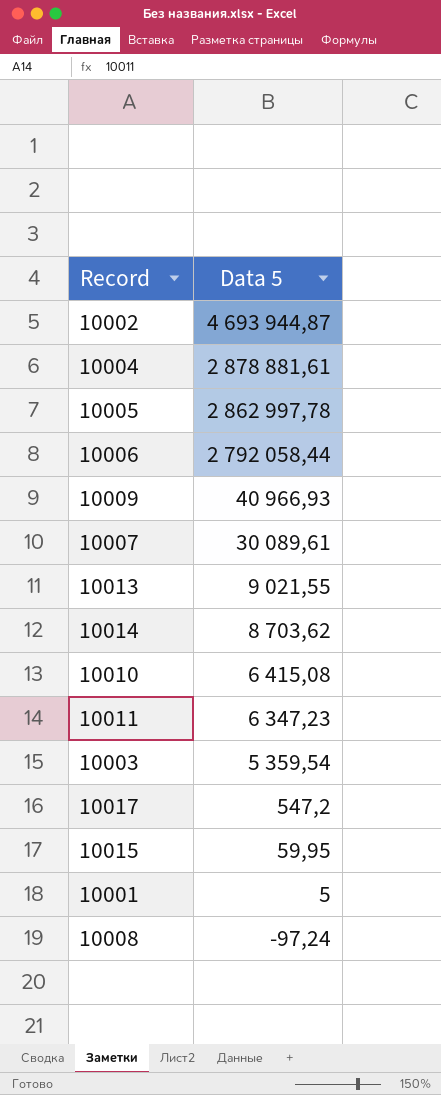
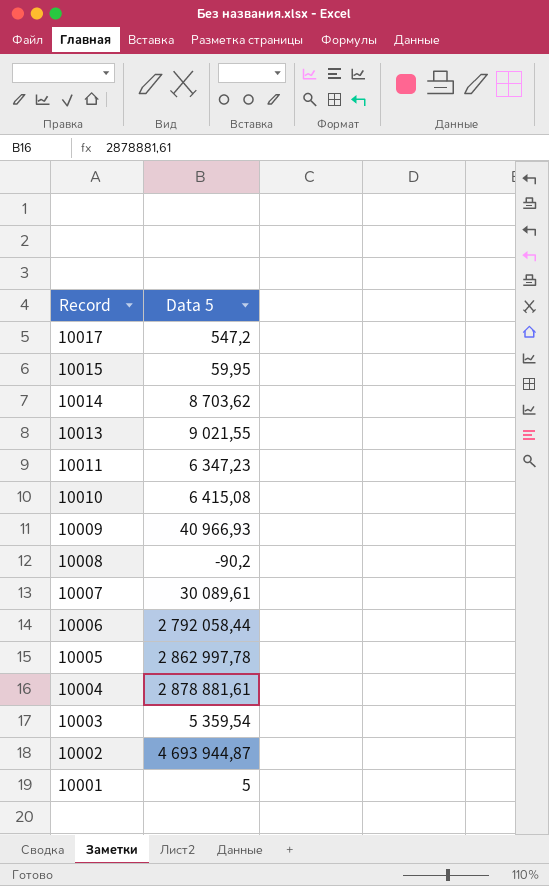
row order: Data 5 descending -> Record descending
10008 | Data 5: -97,24 -> -90,2

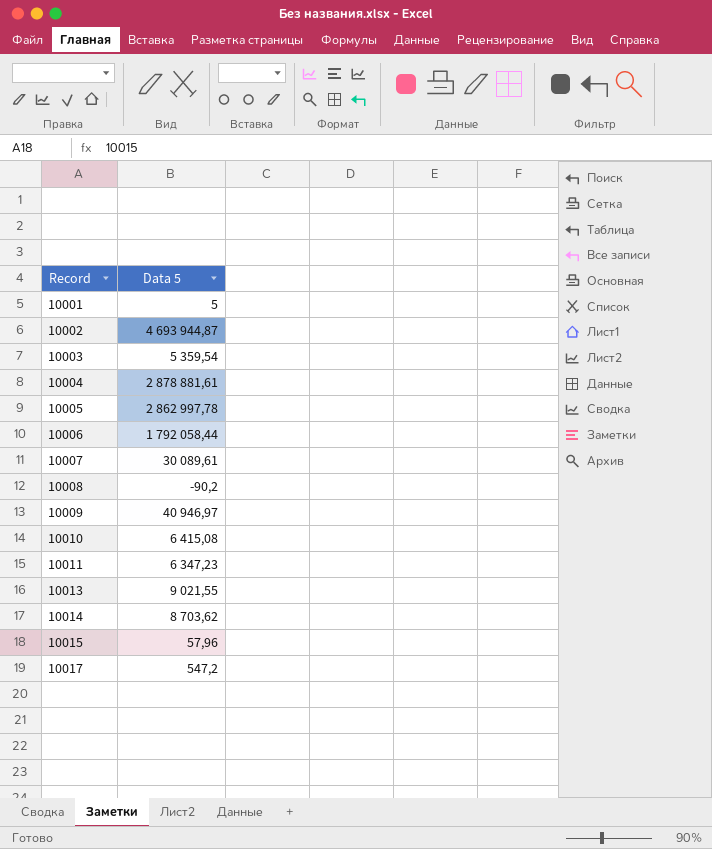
row order: Record descending -> Record ascending
10006 | Data 5: 2 792 058,44 -> 1 792 058,44
10009 | Data 5: 40 966,93 -> 40 946,97
10015 | Data 5: 59,95 -> 57,96

